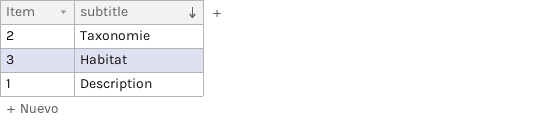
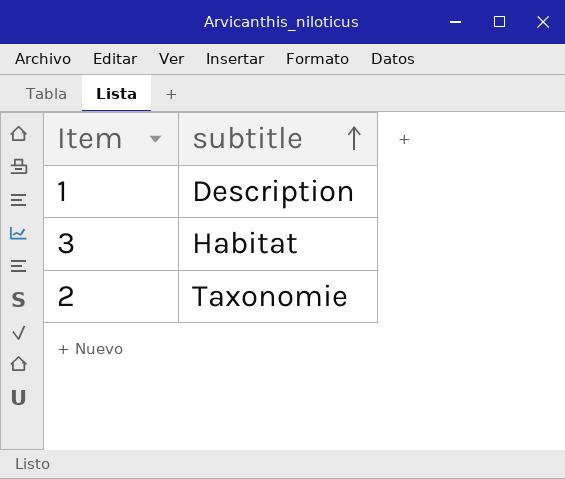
row order: subtitle descending -> subtitle ascending

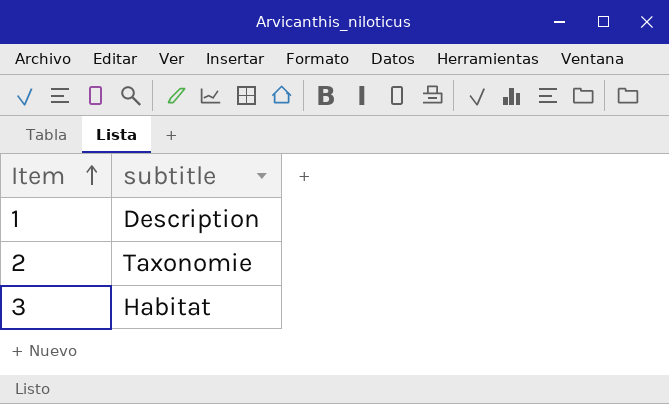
row order: subtitle ascending -> Item ascending

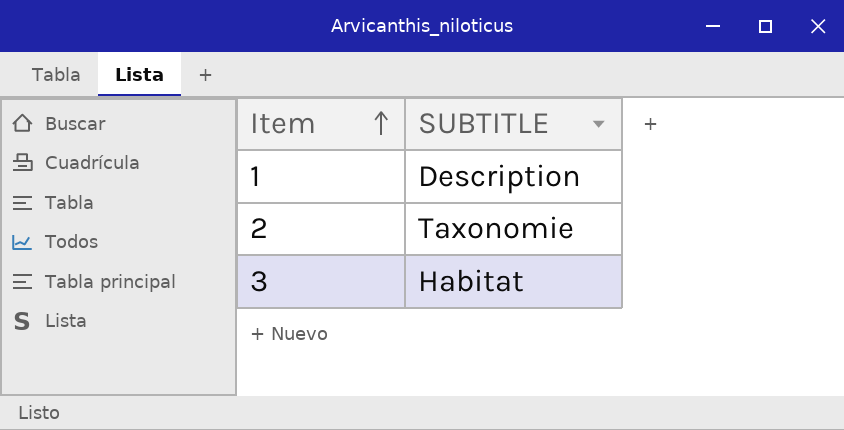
column name: subtitle -> SUBTITLE

